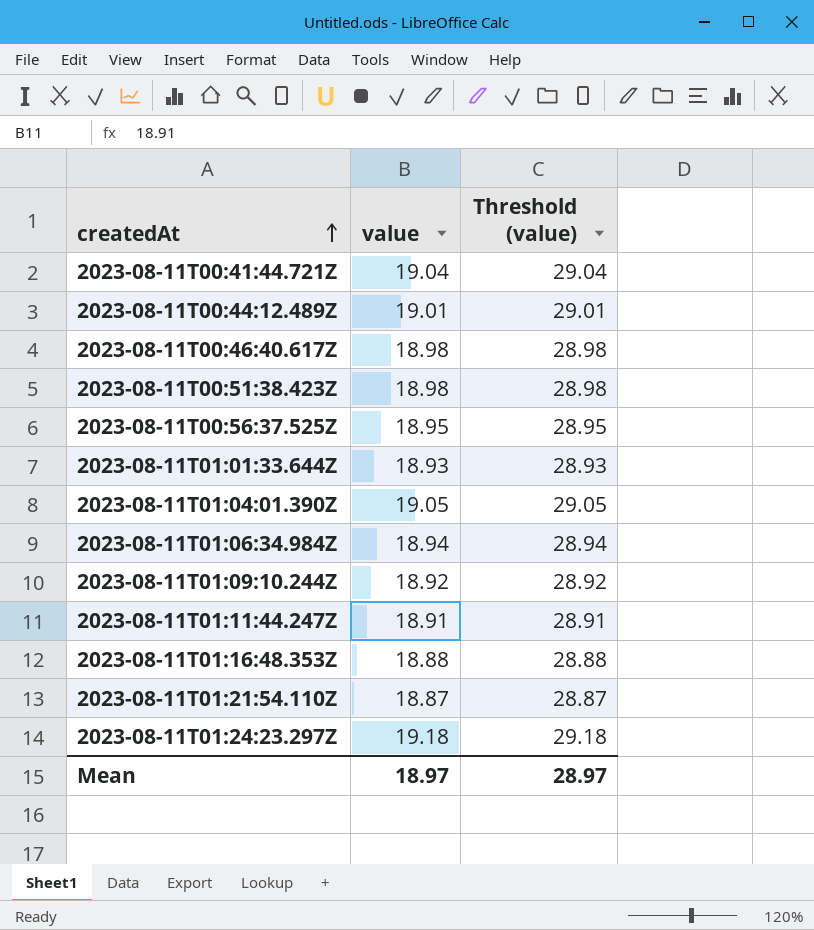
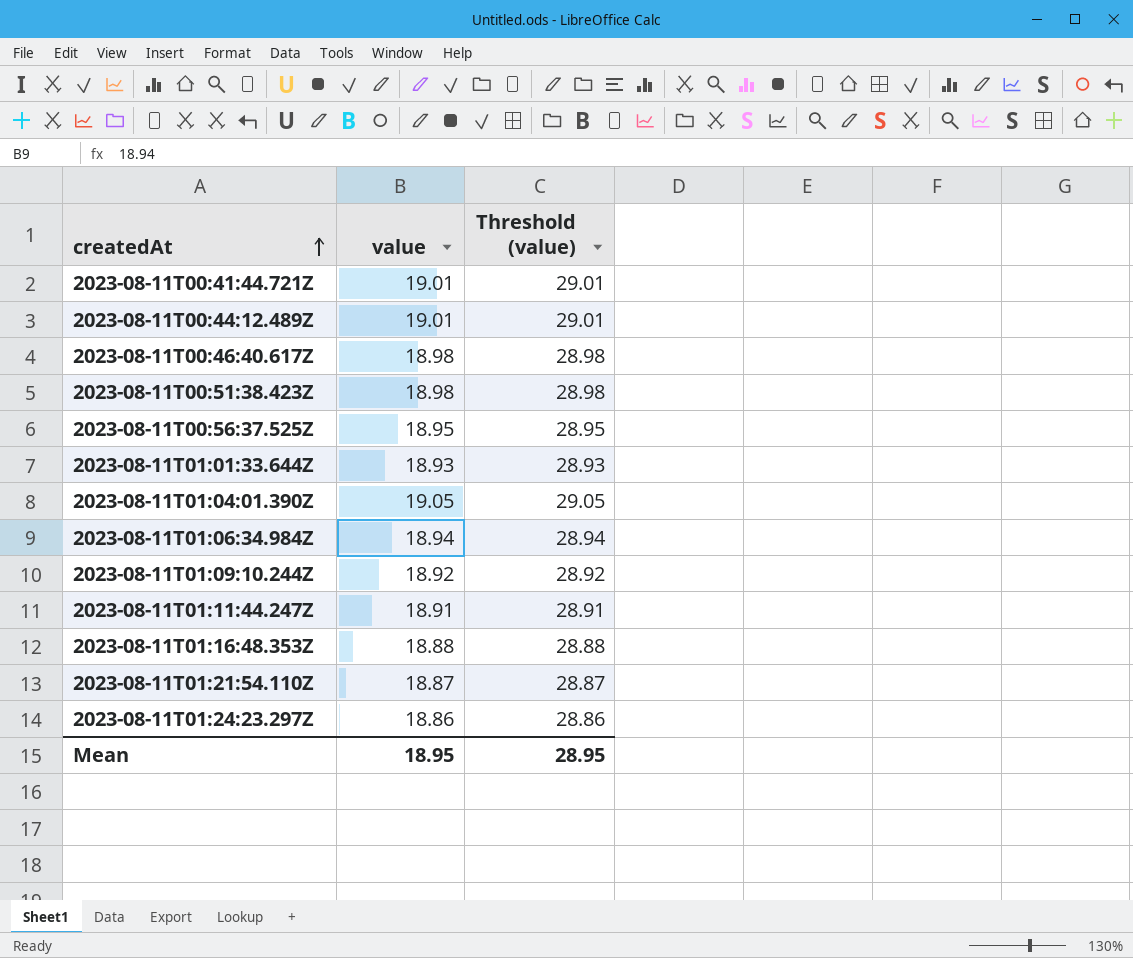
2023-08-11T00:41:44.721Z | value: 19.04 -> 19.01
2023-08-11T00:41:44.721Z | Threshold (value): 29.04 -> 29.01
2023-08-11T01:24:23.297Z | value: 19.18 -> 18.86
2023-08-11T01:24:23.297Z | Threshold (value): 29.18 -> 28.86
Mean | value: 18.97 -> 18.95
Mean | Threshold (value): 28.97 -> 28.95

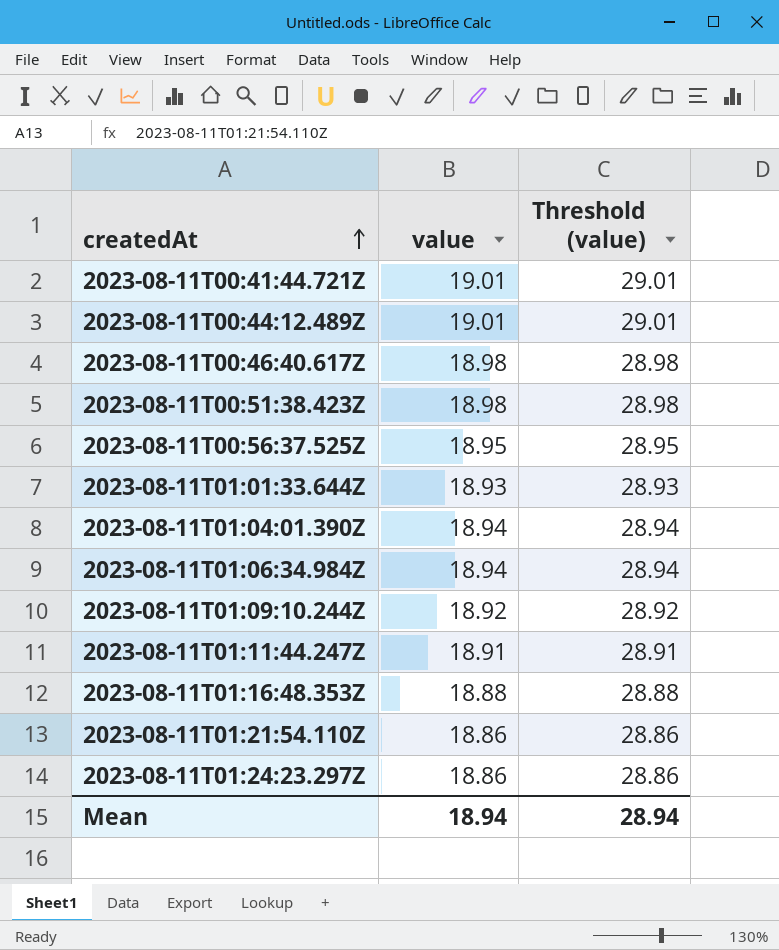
2023-08-11T01:04:01.390Z | value: 19.05 -> 18.94
2023-08-11T01:04:01.390Z | Threshold (value): 29.05 -> 28.94
2023-08-11T01:21:54.110Z | value: 18.87 -> 18.86
2023-08-11T01:21:54.110Z | Threshold (value): 28.87 -> 28.86
Mean | value: 18.95 -> 18.94
Mean | Threshold (value): 28.95 -> 28.94

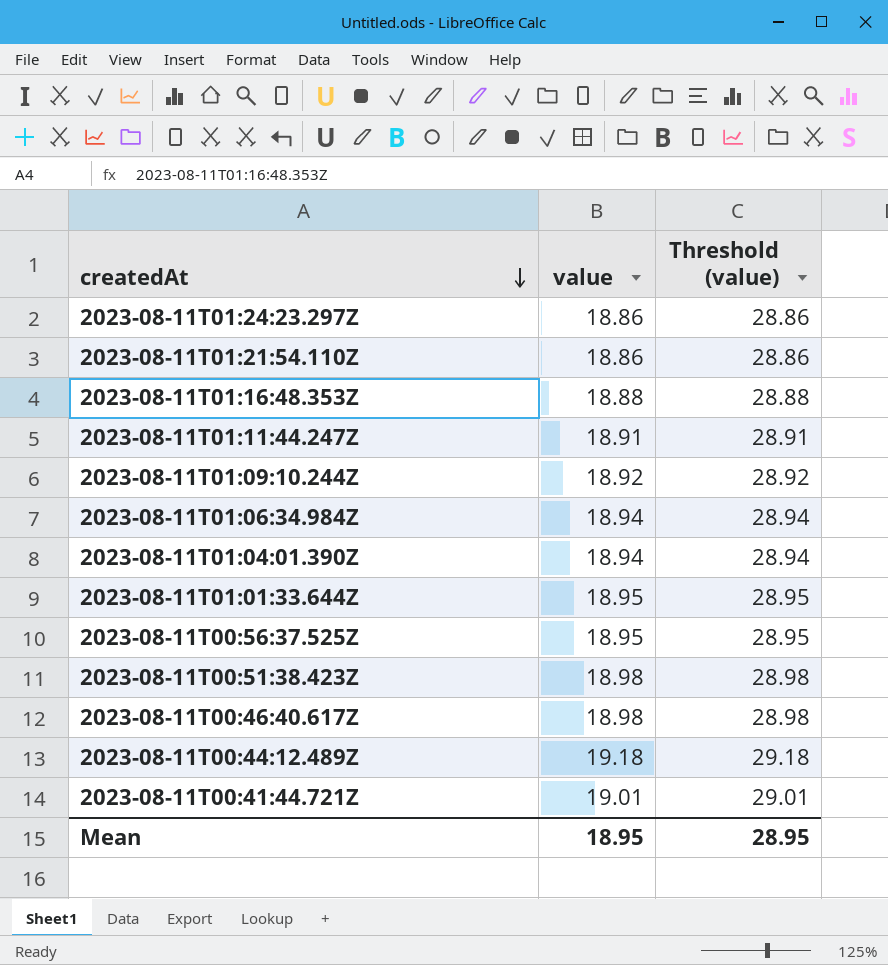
row order: createdAt ascending -> createdAt descending
2023-08-11T01:01:33.644Z | value: 18.93 -> 18.95
2023-08-11T01:01:33.644Z | Threshold (value): 28.93 -> 28.95
2023-08-11T00:44:12.489Z | value: 19.01 -> 19.18
2023-08-11T00:44:12.489Z | Threshold (value): 29.01 -> 29.18
Mean | value: 18.94 -> 18.95
Mean | Threshold (value): 28.94 -> 28.95

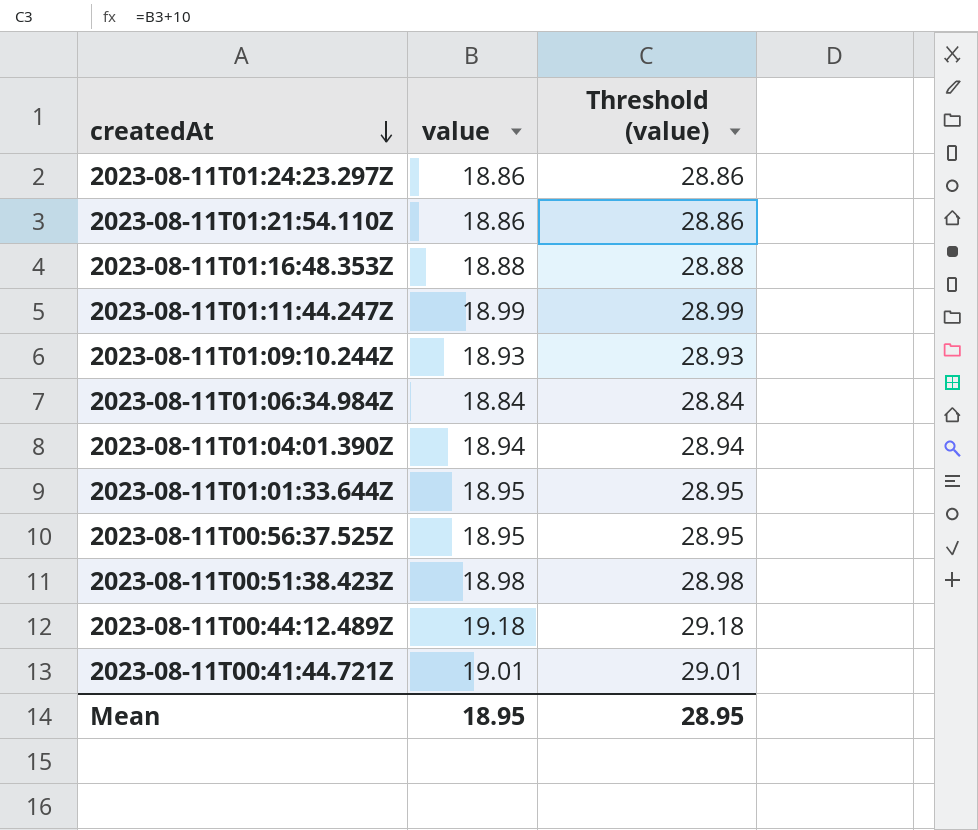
row 2023-08-11T00:46:40.617Z: 18.98 | 28.98 -> none
2023-08-11T01:11:44.247Z | value: 18.91 -> 18.99
2023-08-11T01:11:44.247Z | Threshold (value): 28.91 -> 28.99
2023-08-11T01:09:10.244Z | value: 18.92 -> 18.93
2023-08-11T01:09:10.244Z | Threshold (value): 28.92 -> 28.93
2023-08-11T01:06:34.984Z | value: 18.94 -> 18.84
2023-08-11T01:06:34.984Z | Threshold (value): 28.94 -> 28.84

